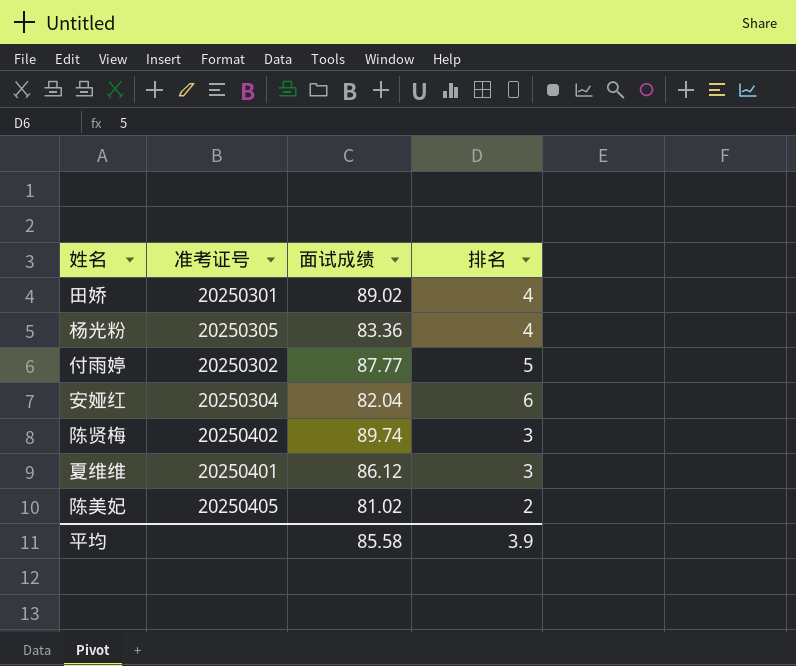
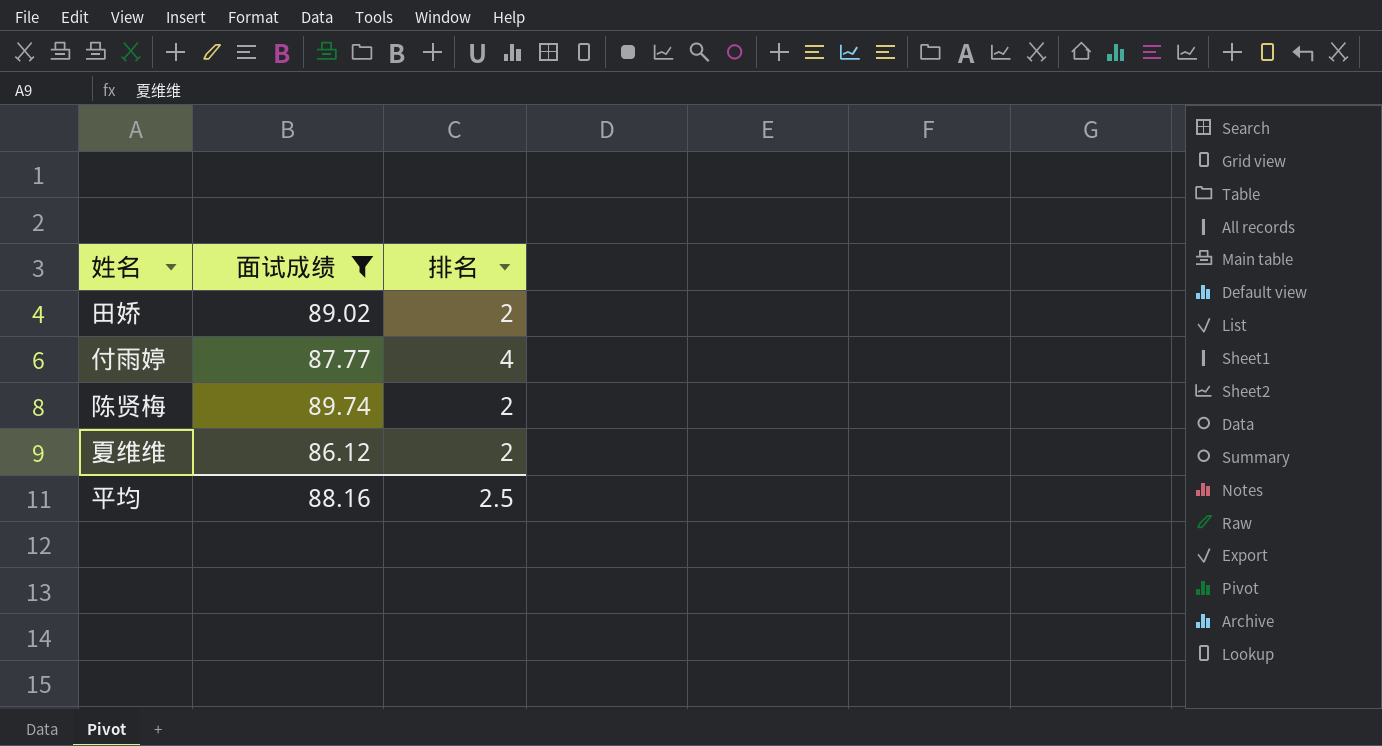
filter: none -> 面试成绩 >= 86.12
column 准考证号 | position: 2 -> none
田娇 | 排名: 4 -> 2
付雨婷 | 排名: 5 -> 4
陈贤梅 | 排名: 3 -> 2
夏维维 | 排名: 3 -> 2
平均 | 面试成绩: 85.58 -> 88.16
平均 | 排名: 3.9 -> 2.5

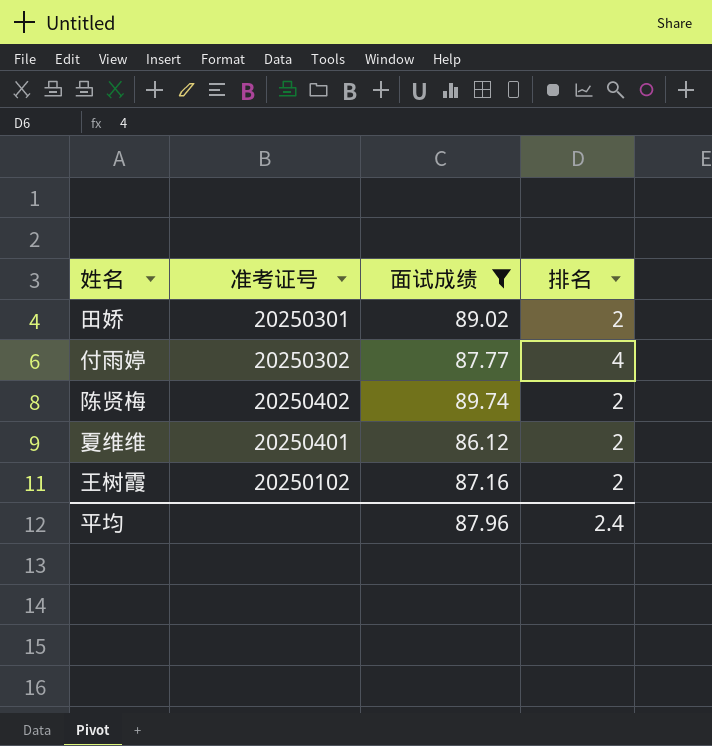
column 准考证号 | position: none -> 2
row 王树霞: none -> 20250102 | 87.16 | 2
平均 | 面试成绩: 88.16 -> 87.96
平均 | 排名: 2.5 -> 2.4

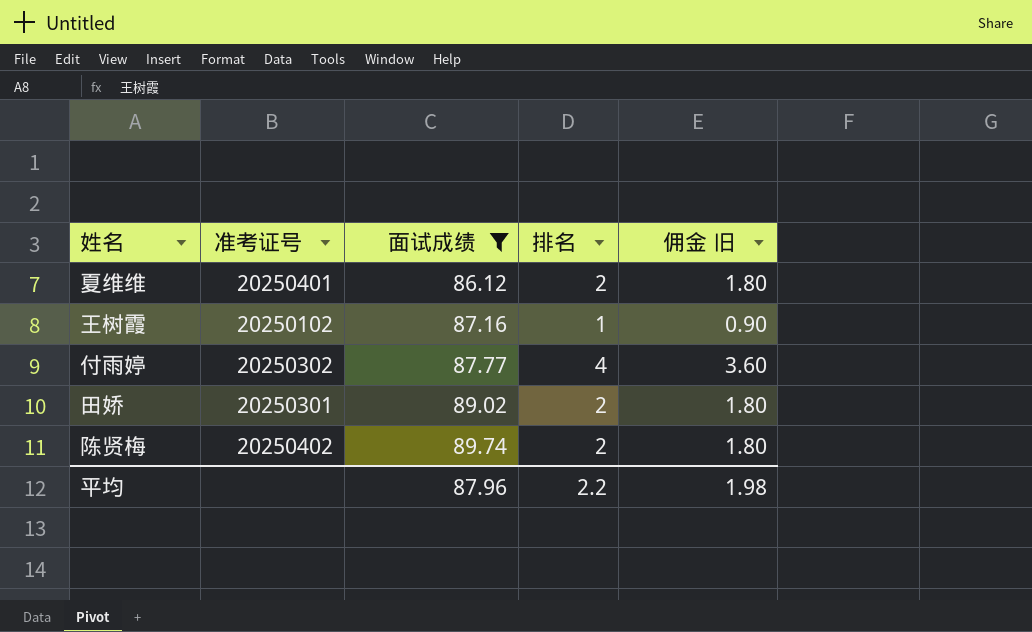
row order: none -> 面试成绩 ascending
column 佣金 旧 | formula: none -> [排名] * 0.9
王树霞 | 排名: 2 -> 1
平均 | 排名: 2.4 -> 2.2

